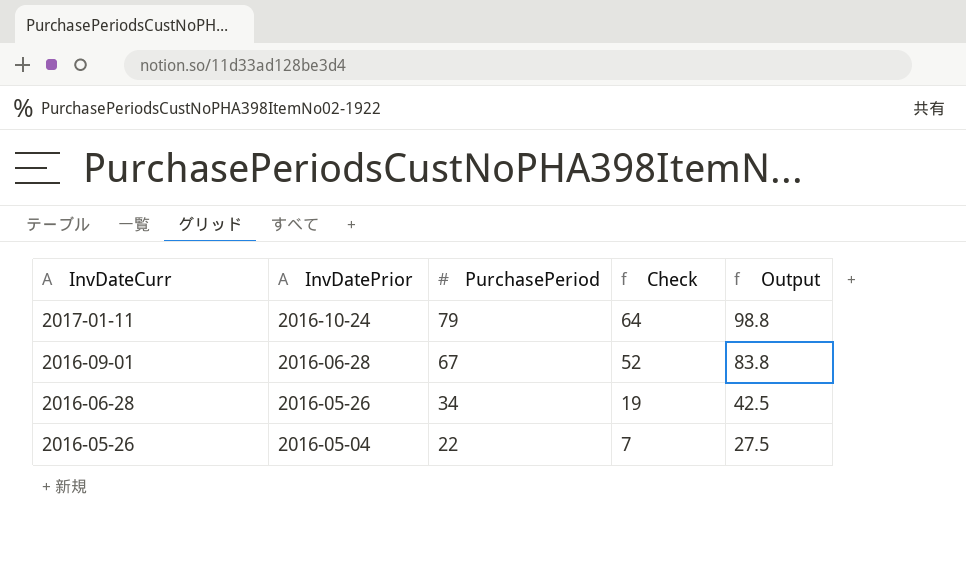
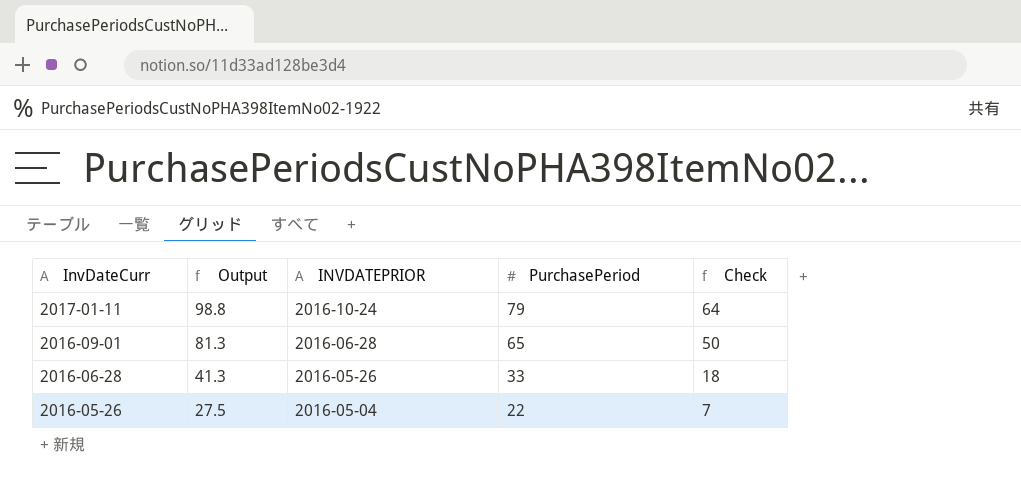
column Output | position: 5 -> 2
column name: InvDatePrior -> INVDATEPRIOR
2016-09-01 | Output: 83.8 -> 81.3
2016-09-01 | PurchasePeriod: 67 -> 65
2016-09-01 | Check: 52 -> 50
2016-06-28 | Output: 42.5 -> 41.3
2016-06-28 | PurchasePeriod: 34 -> 33
2016-06-28 | Check: 19 -> 18

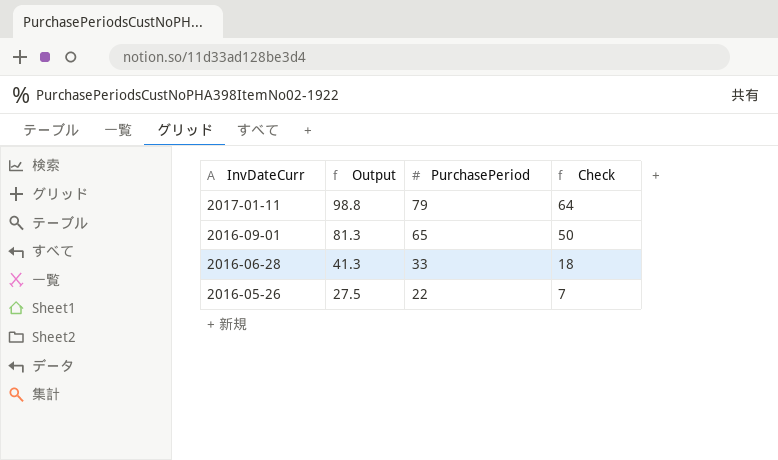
column INVDATEPRIOR | position: 3 -> none

